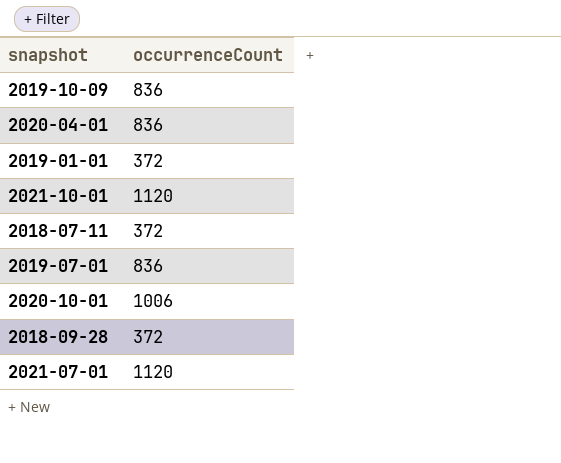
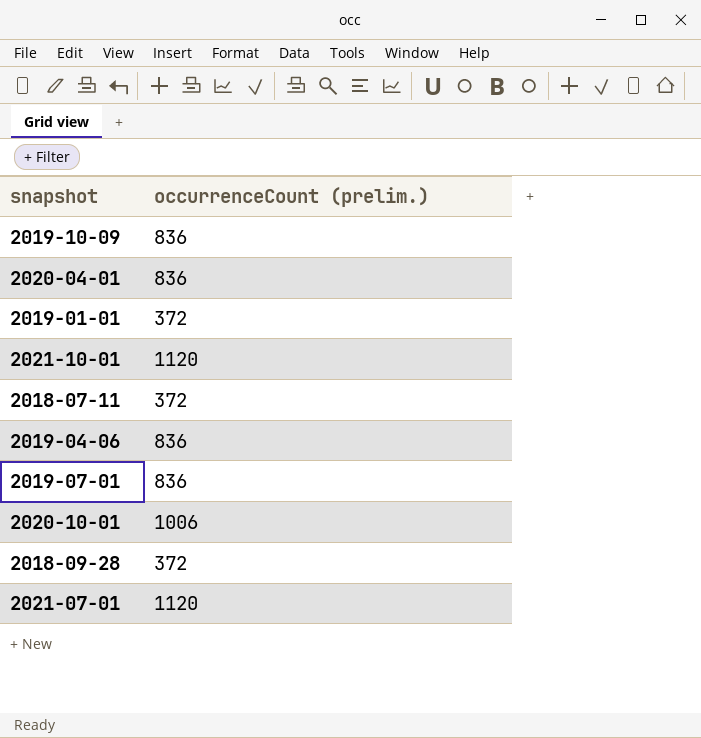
column name: occurrenceCount -> occurrenceCount (prelim.)
row 2019-04-06: none -> 836

